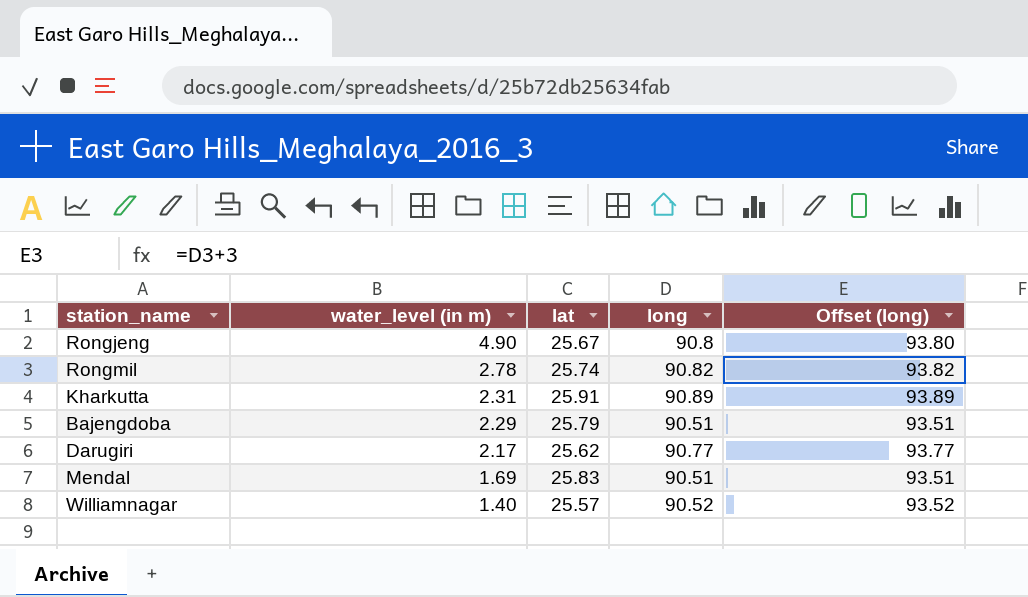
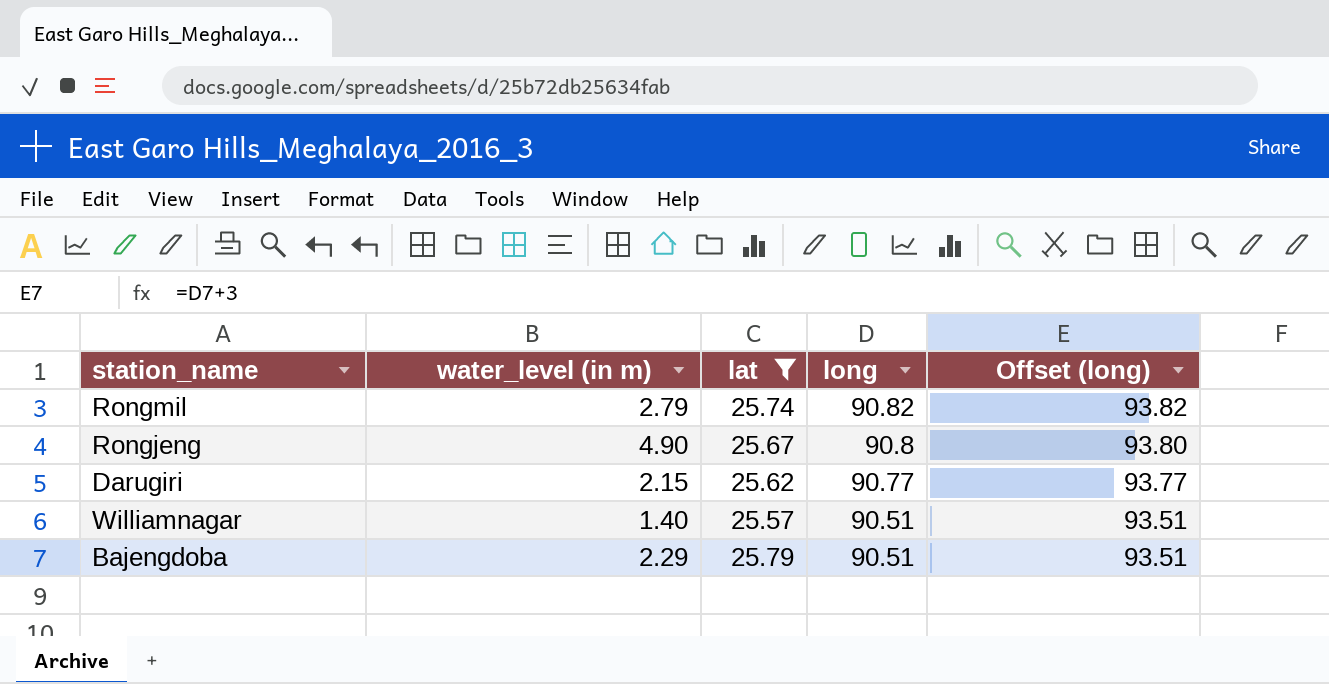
filter: none -> lat <= 25.79
row order: water_level (in m) descending -> long descending
Rongmil | water_level (in m): 2.78 -> 2.79
Darugiri | water_level (in m): 2.17 -> 2.15
Williamnagar | long: 90.52 -> 90.51
Williamnagar | Offset (long): 93.52 -> 93.51

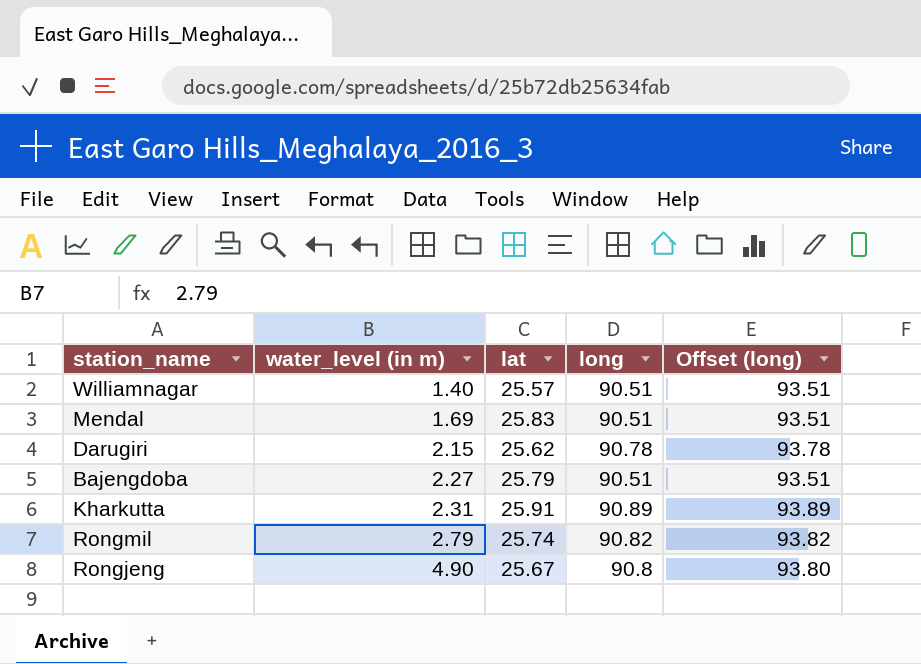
filter: lat <= 25.79 -> none
row order: long descending -> water_level (in m) ascending
Darugiri | long: 90.77 -> 90.78
Darugiri | Offset (long): 93.77 -> 93.78
Bajengdoba | water_level (in m): 2.29 -> 2.27

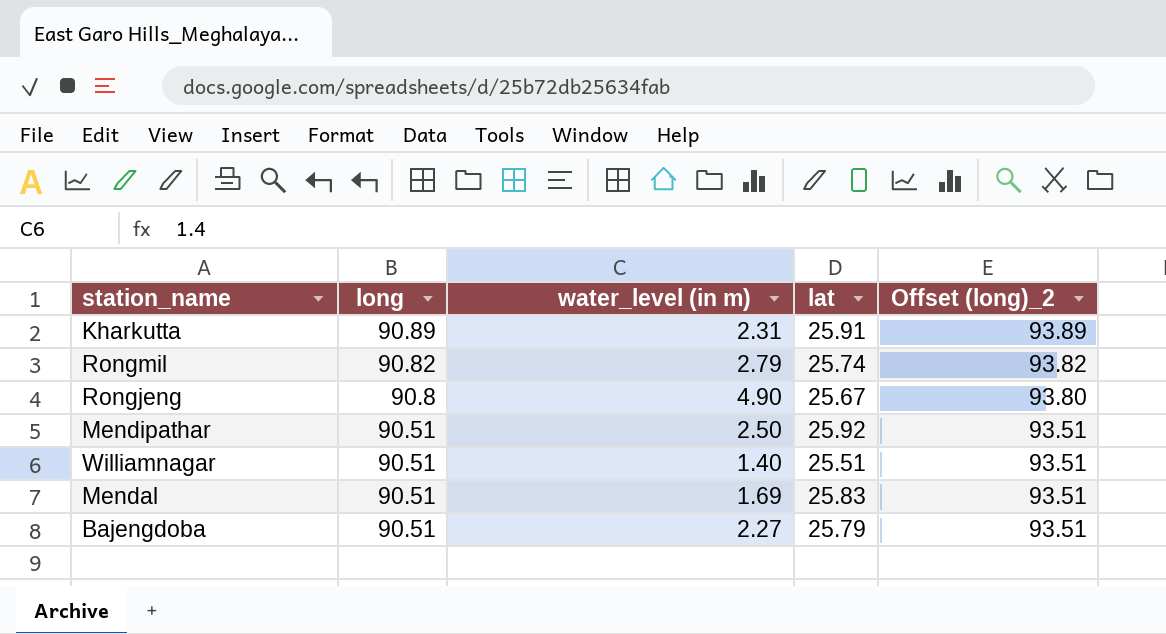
row order: water_level (in m) ascending -> long descending
column long | position: 4 -> 2
column name: Offset (long) -> Offset (long)_2
row Darugiri: 2.15 | 25.62 | 90.78 | 93.78 -> none
row Mendipathar: none -> 90.51 | 2.50 | 25.92 | 93.51
Williamnagar | lat: 25.57 -> 25.51

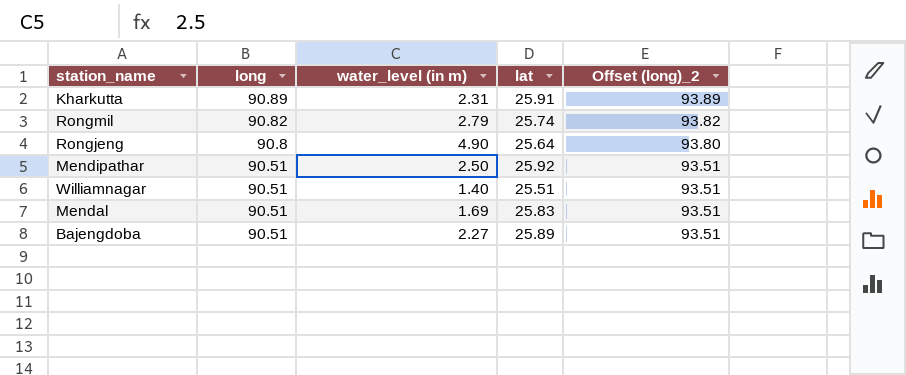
Rongjeng | lat: 25.67 -> 25.64
Bajengdoba | lat: 25.79 -> 25.89

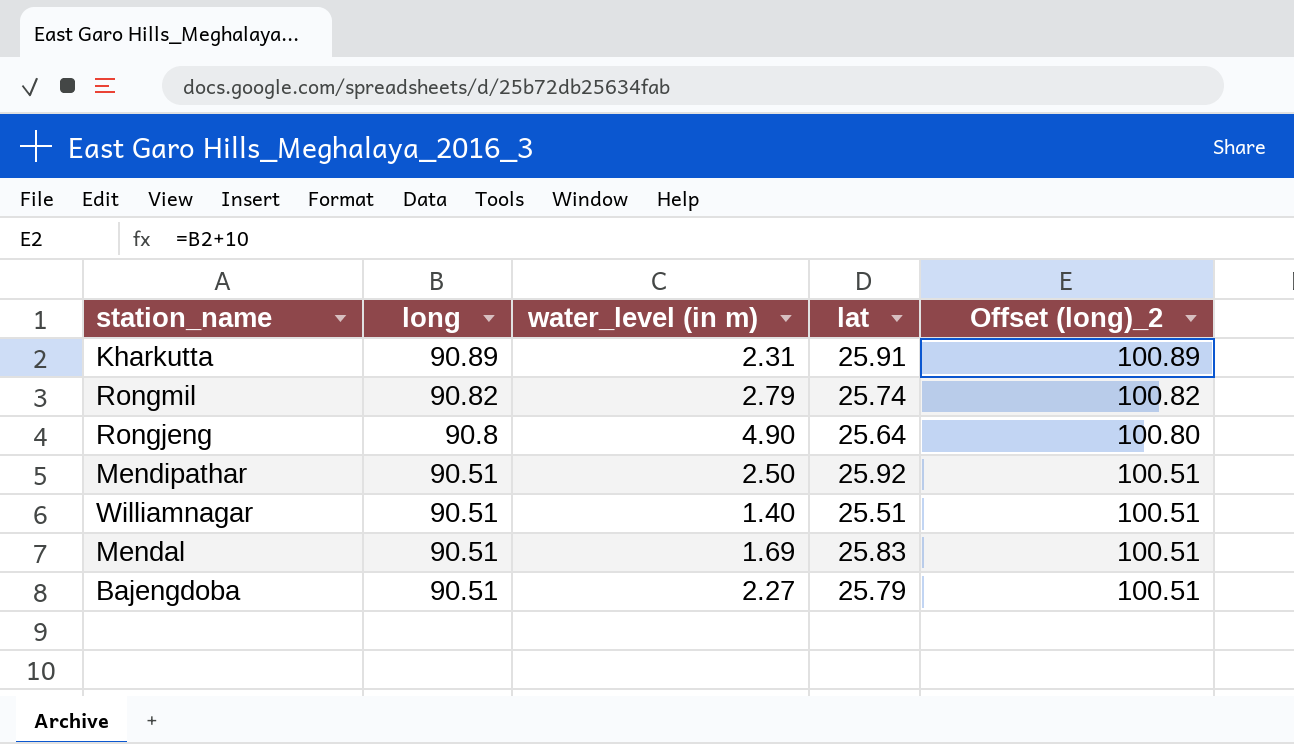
column Offset (long)_2 | formula: [long] + 3 -> [long] + 10
Bajengdoba | lat: 25.89 -> 25.79

